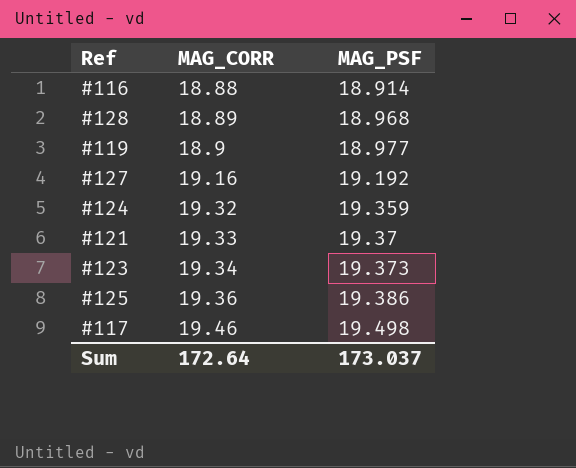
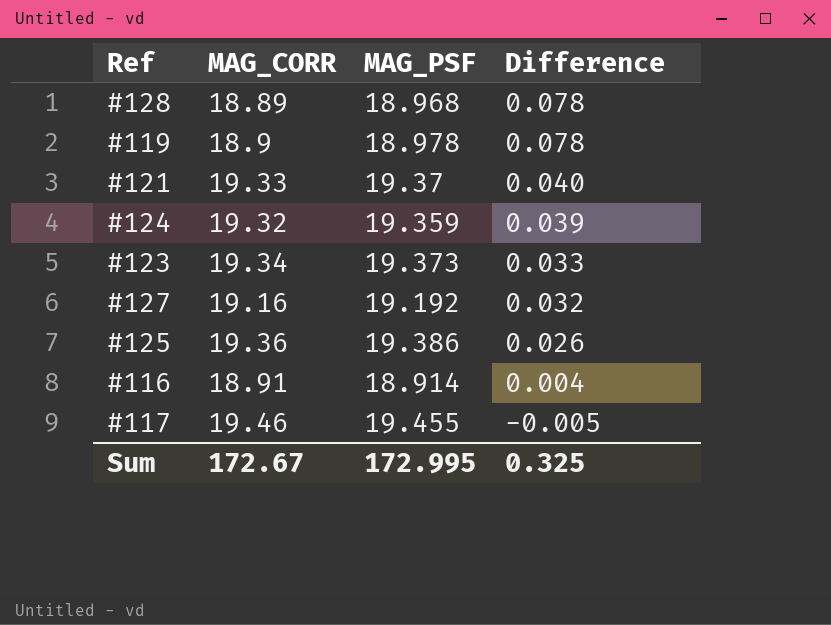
row order: MAG_CORR ascending -> Difference descending
column Difference | formula: none -> [MAG_PSF] - [MAG_CORR]
#119 | MAG_PSF: 18.977 -> 18.978
#116 | MAG_CORR: 18.88 -> 18.91
#117 | MAG_PSF: 19.498 -> 19.455
Sum | MAG_CORR: 172.64 -> 172.67
Sum | MAG_PSF: 173.037 -> 172.995

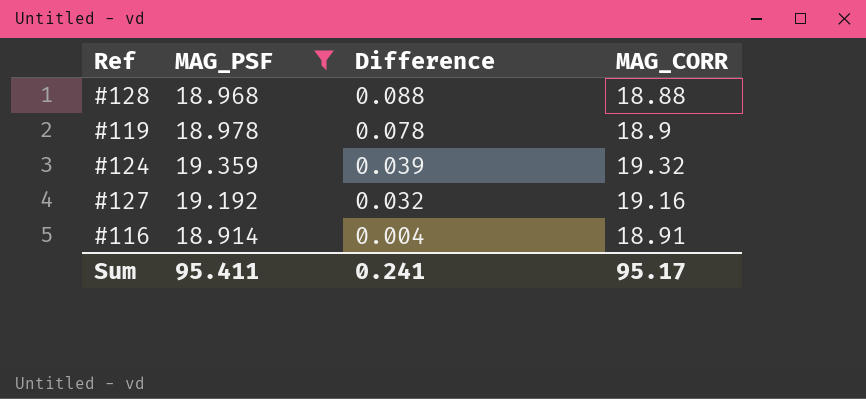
filter: none -> MAG_PSF <= 19.359
column MAG_CORR | position: 2 -> 4
#128 | Difference: 0.078 -> 0.088
#128 | MAG_CORR: 18.89 -> 18.88
Sum | MAG_PSF: 172.995 -> 95.411
Sum | Difference: 0.325 -> 0.241
Sum | MAG_CORR: 172.67 -> 95.17

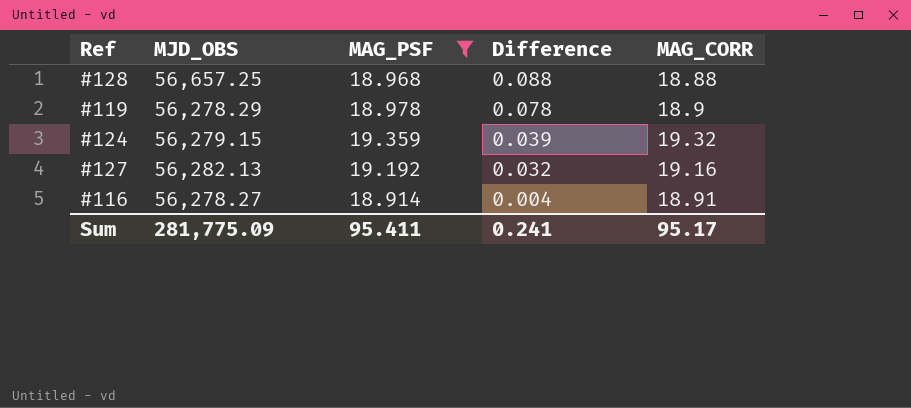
column MJD_OBS | position: none -> 2

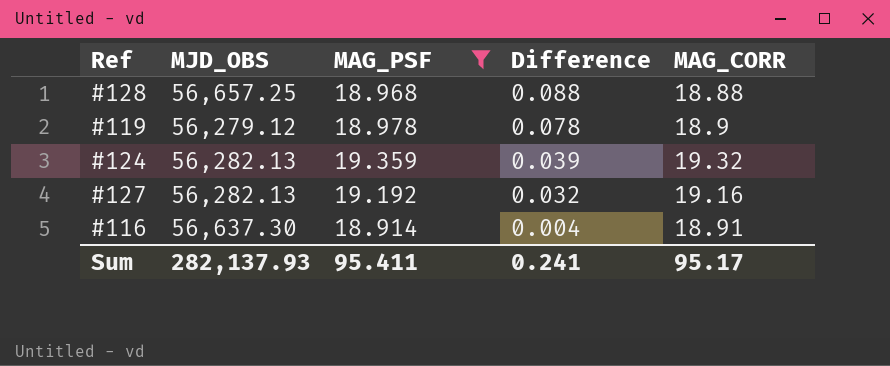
#119 | MJD_OBS: 56,278.29 -> 56,279.12
#124 | MJD_OBS: 56,279.15 -> 56,282.13
#116 | MJD_OBS: 56,278.27 -> 56,637.30
Sum | MJD_OBS: 281,775.09 -> 282,137.93

